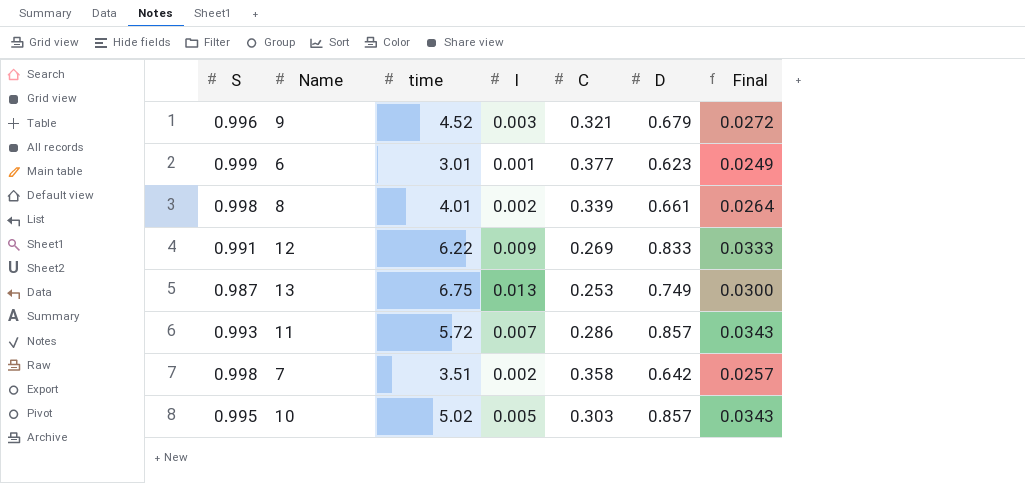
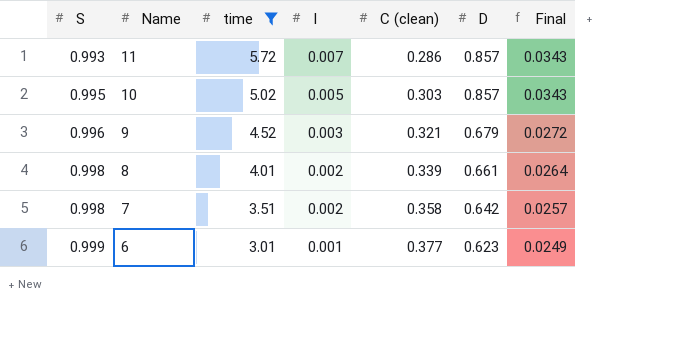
filter: none -> time <= 5.72
row order: none -> S ascending
column name: C -> C (clean)

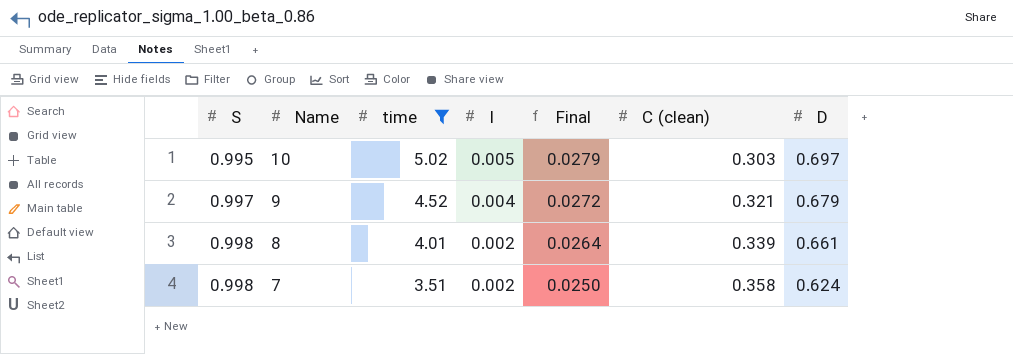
column Final | position: 7 -> 5
row 11: 0.993 | 5.72 | 0.007 | 0.286 | 0.857 | 0.0343 -> none
row 6: 0.999 | 3.01 | 0.001 | 0.377 | 0.623 | 0.0249 -> none
10 | Final: 0.0343 -> 0.0279
10 | D: 0.857 -> 0.697
9 | S: 0.996 -> 0.997
9 | I: 0.003 -> 0.004
7 | Final: 0.0257 -> 0.0250
7 | D: 0.642 -> 0.624

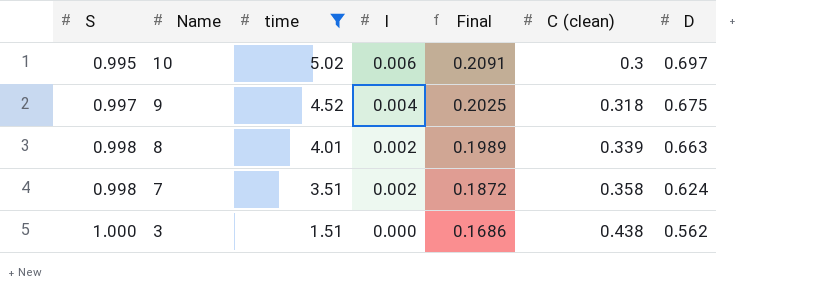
column Final | formula: [D] * 0.04 -> [D] * 0.3
10 | I: 0.005 -> 0.006
10 | C (clean): 0.303 -> 0.3
9 | C (clean): 0.321 -> 0.318
9 | D: 0.679 -> 0.675
8 | D: 0.661 -> 0.663
row 3: none -> 1.000 | 1.51 | 0.000 | 0.1686 | 0.438 | 0.562

